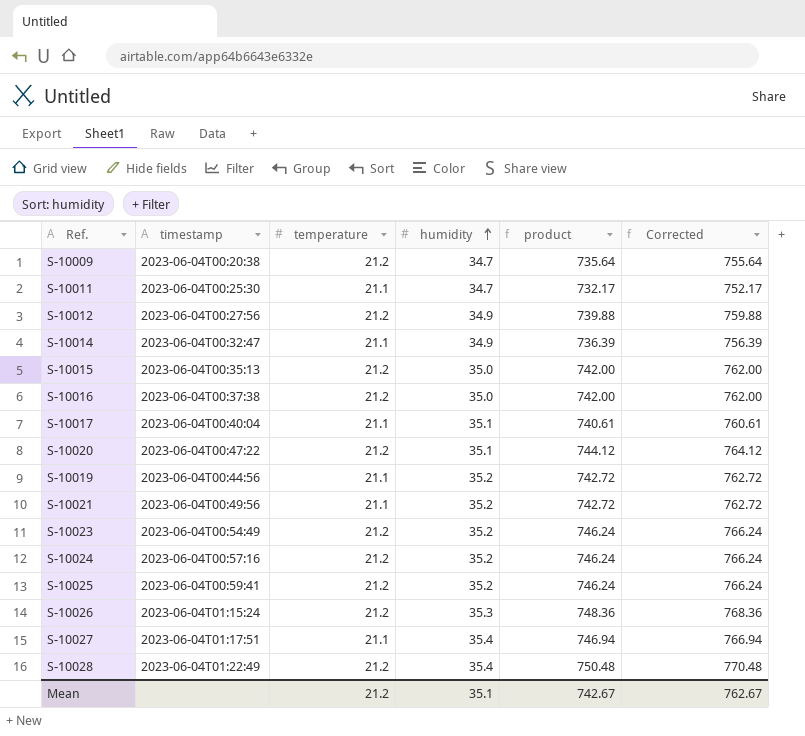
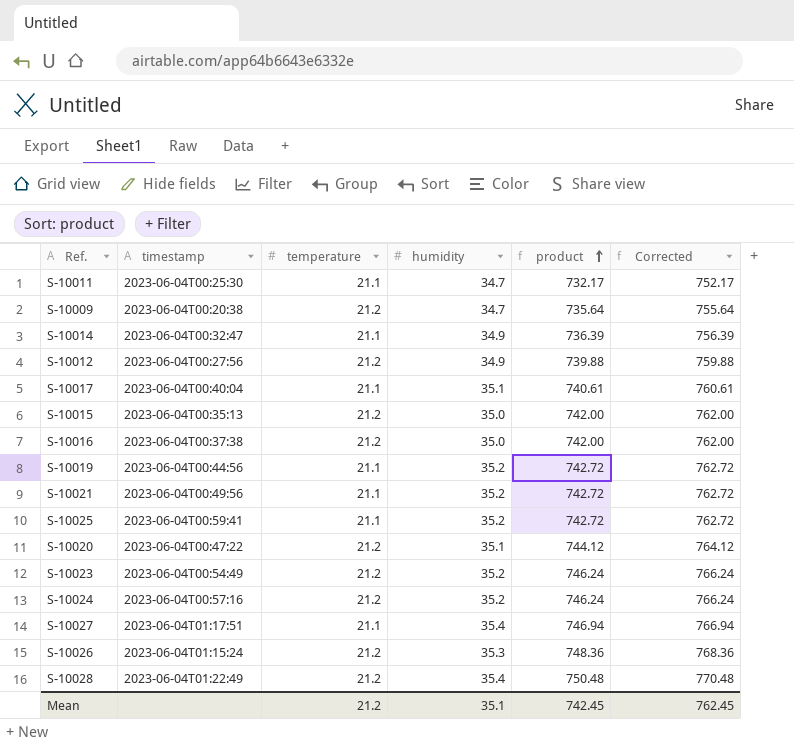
row order: humidity ascending -> product ascending
S-10025 | temperature: 21.2 -> 21.1
S-10025 | product: 746.24 -> 742.72
S-10025 | Corrected: 766.24 -> 762.72
Mean | product: 742.67 -> 742.45
Mean | Corrected: 762.67 -> 762.45

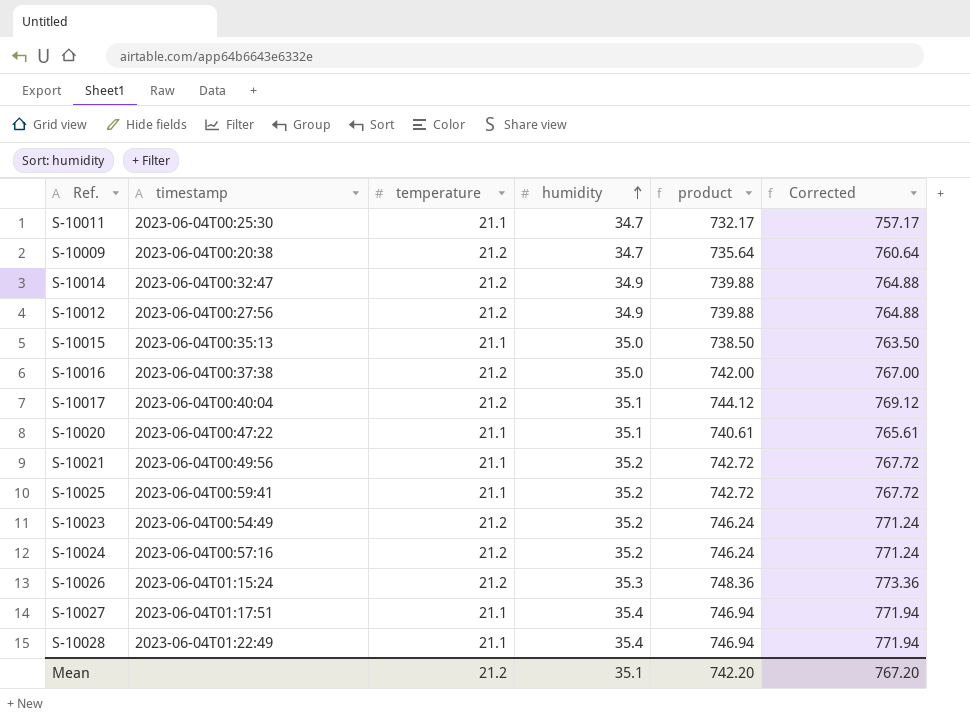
row order: product ascending -> humidity ascending
column Corrected | formula: [product] + 20 -> [product] + 25
row S-10019: 2023-06-04T00:44:56 | 21.1 | 35.2 | 742.72 | 762.72 -> none
S-10014 | temperature: 21.1 -> 21.2
S-10014 | product: 736.39 -> 739.88
S-10015 | temperature: 21.2 -> 21.1
S-10015 | product: 742.00 -> 738.50
S-10017 | temperature: 21.1 -> 21.2
S-10017 | product: 740.61 -> 744.12
S-10020 | temperature: 21.2 -> 21.1
S-10020 | product: 744.12 -> 740.61
S-10028 | temperature: 21.2 -> 21.1
S-10028 | product: 750.48 -> 746.94
Mean | product: 742.45 -> 742.20
Mean | Corrected: 762.45 -> 767.20

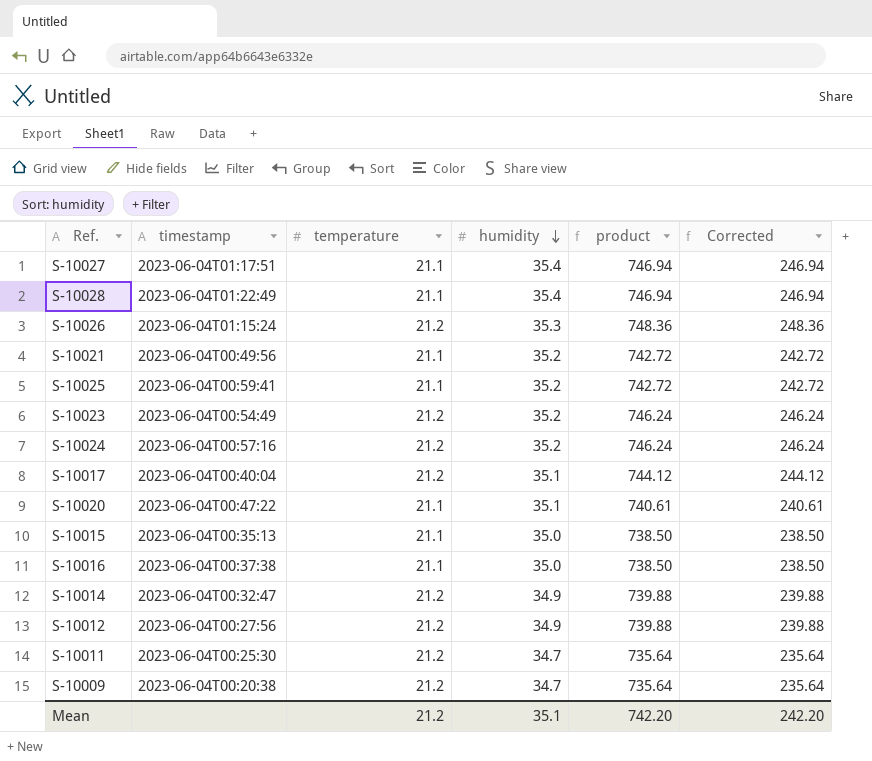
row order: humidity ascending -> humidity descending
column Corrected | formula: [product] + 25 -> [product] - 500
S-10016 | temperature: 21.2 -> 21.1
S-10016 | product: 742.00 -> 738.50
S-10011 | temperature: 21.1 -> 21.2
S-10011 | product: 732.17 -> 735.64
Mean | Corrected: 767.20 -> 242.20

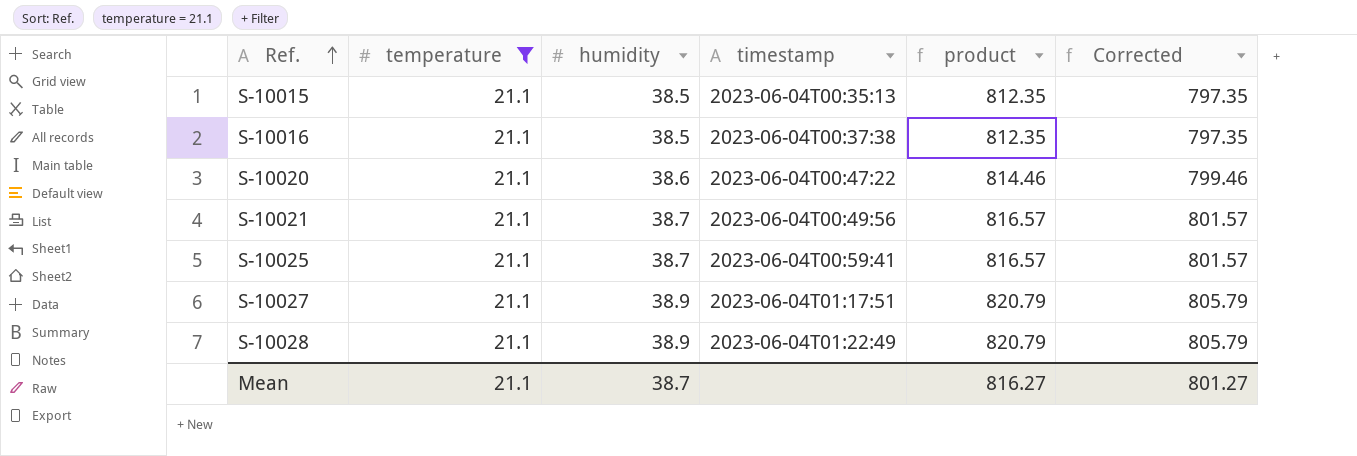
filter: none -> temperature = 21.1
row order: humidity descending -> Ref. ascending
column timestamp | position: 2 -> 4
column Corrected | formula: [product] - 500 -> [product] - 15
S-10015 | humidity: 35.0 -> 38.5
S-10015 | product: 738.50 -> 812.35
S-10016 | humidity: 35.0 -> 38.5
S-10016 | product: 738.50 -> 812.35
S-10020 | humidity: 35.1 -> 38.6
S-10020 | product: 740.61 -> 814.46
S-10021 | humidity: 35.2 -> 38.7
S-10021 | product: 742.72 -> 816.57
S-10025 | humidity: 35.2 -> 38.7
S-10025 | product: 742.72 -> 816.57
S-10027 | humidity: 35.4 -> 38.9
S-10027 | product: 746.94 -> 820.79
S-10028 | humidity: 35.4 -> 38.9
S-10028 | product: 746.94 -> 820.79
Mean | temperature: 21.2 -> 21.1
Mean | humidity: 35.1 -> 38.7
Mean | product: 742.20 -> 816.27
Mean | Corrected: 242.20 -> 801.27

